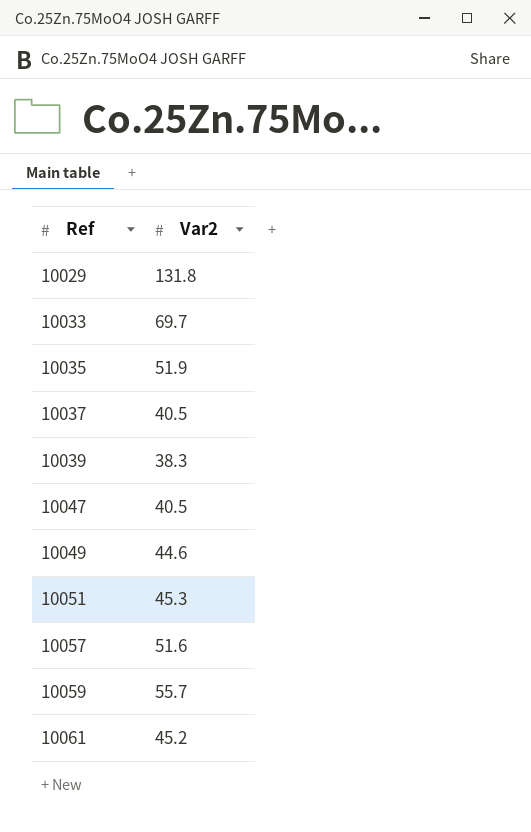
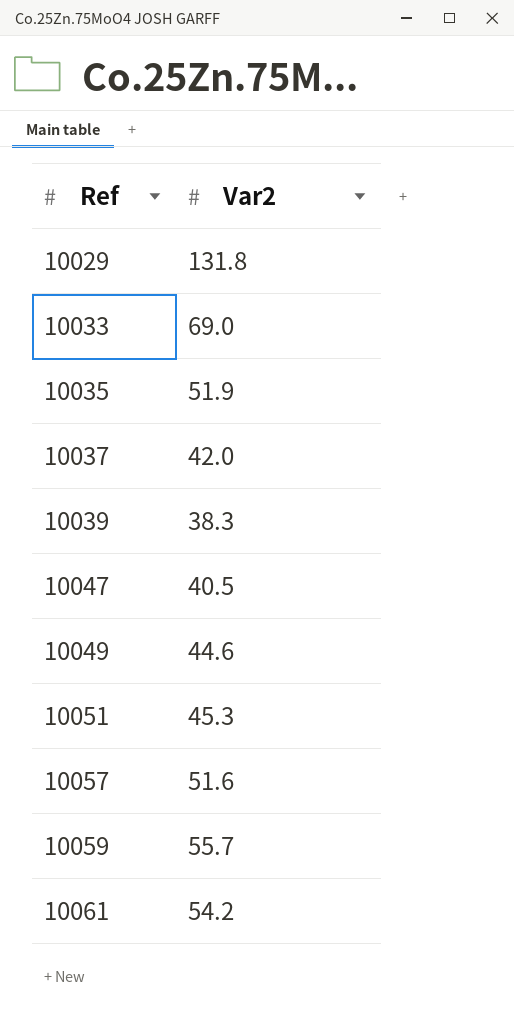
10033 | Var2: 69.7 -> 69.0
10037 | Var2: 40.5 -> 42.0
10061 | Var2: 45.2 -> 54.2

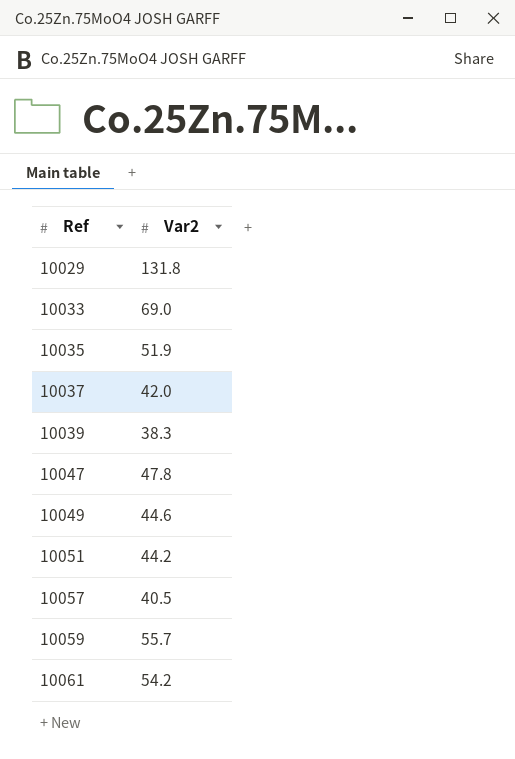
10047 | Var2: 40.5 -> 47.8
10051 | Var2: 45.3 -> 44.2
10057 | Var2: 51.6 -> 40.5

